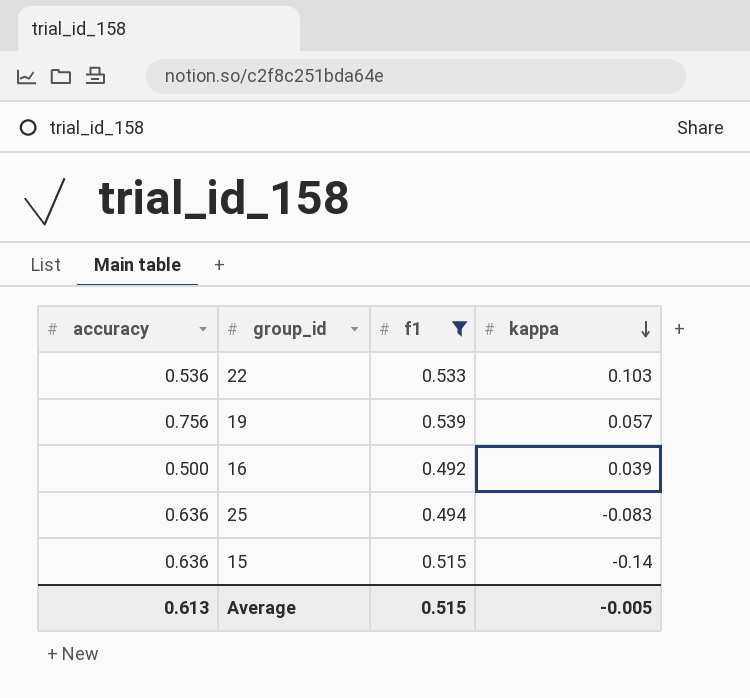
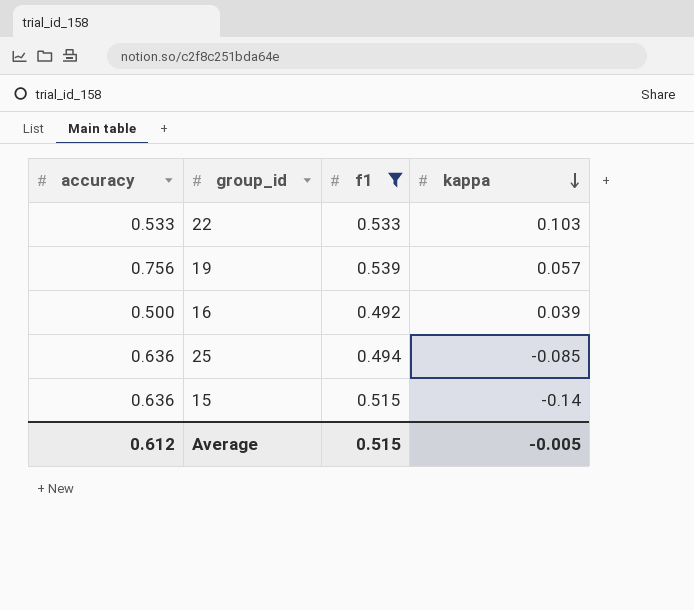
22 | accuracy: 0.536 -> 0.533
25 | kappa: -0.083 -> -0.085
Average | accuracy: 0.613 -> 0.612

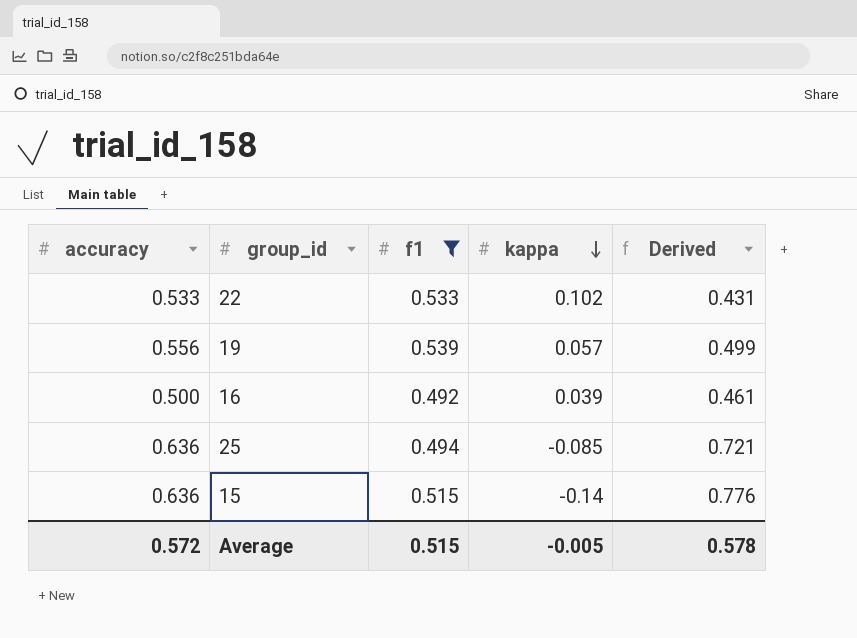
column Derived | formula: none -> [accuracy] - [kappa]
22 | kappa: 0.103 -> 0.102
19 | accuracy: 0.756 -> 0.556
Average | accuracy: 0.612 -> 0.572

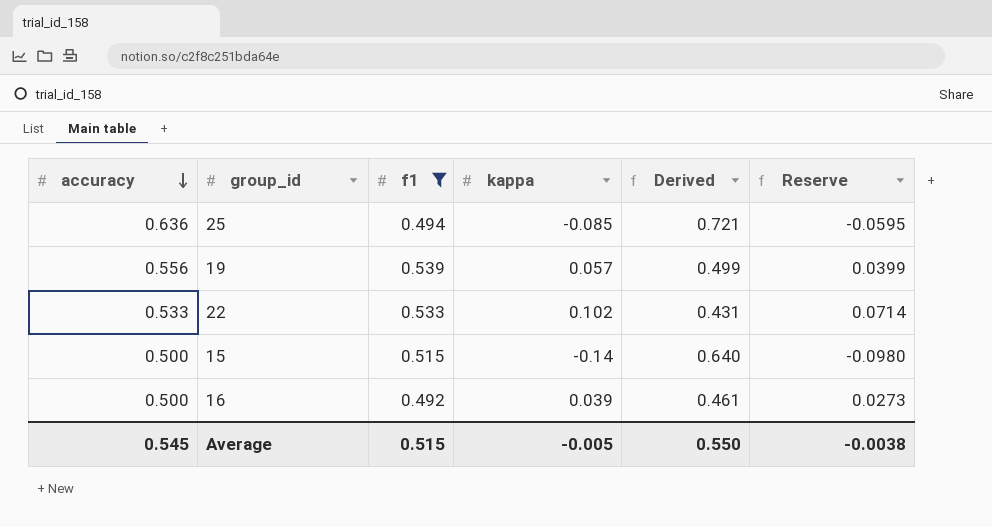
row order: kappa descending -> accuracy descending
column Reserve | formula: none -> [kappa] * 0.7
15 | accuracy: 0.636 -> 0.500
15 | Derived: 0.776 -> 0.640
Average | accuracy: 0.572 -> 0.545
Average | Derived: 0.578 -> 0.550

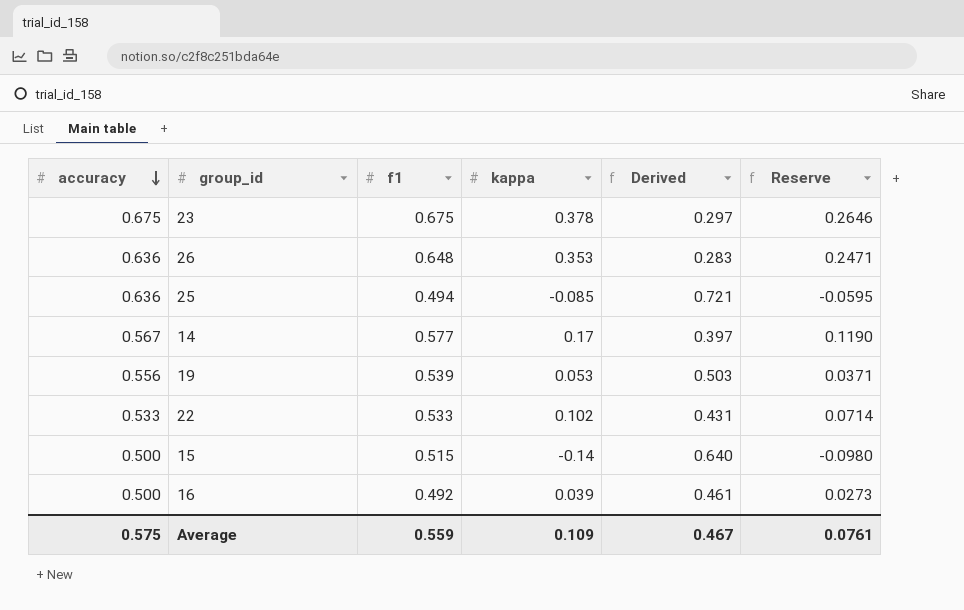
filter: f1 <= 0.539 -> none
19 | kappa: 0.057 -> 0.053
19 | Derived: 0.499 -> 0.503
19 | Reserve: 0.0399 -> 0.0371
Average | accuracy: 0.545 -> 0.575
Average | f1: 0.515 -> 0.559
Average | kappa: -0.005 -> 0.109
Average | Derived: 0.550 -> 0.467
Average | Reserve: -0.0038 -> 0.0761

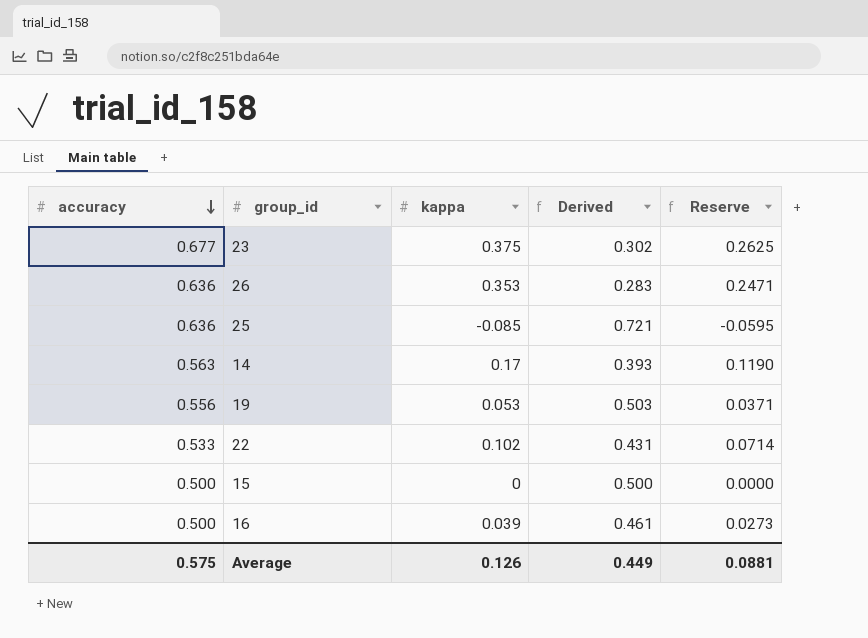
column f1 | position: 3 -> none
23 | accuracy: 0.675 -> 0.677
23 | kappa: 0.378 -> 0.375
23 | Derived: 0.297 -> 0.302
23 | Reserve: 0.2646 -> 0.2625
14 | accuracy: 0.567 -> 0.563
14 | Derived: 0.397 -> 0.393
15 | kappa: -0.14 -> 0
15 | Derived: 0.640 -> 0.500
15 | Reserve: -0.0980 -> 0.0000
Average | kappa: 0.109 -> 0.126
Average | Derived: 0.467 -> 0.449
Average | Reserve: 0.0761 -> 0.0881

